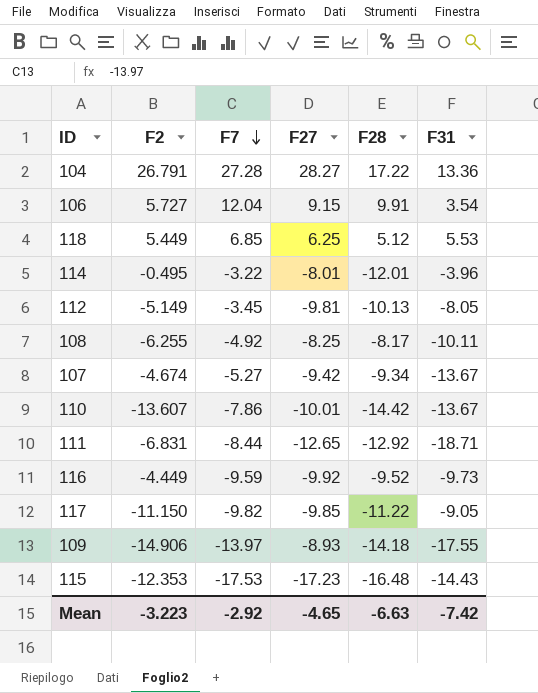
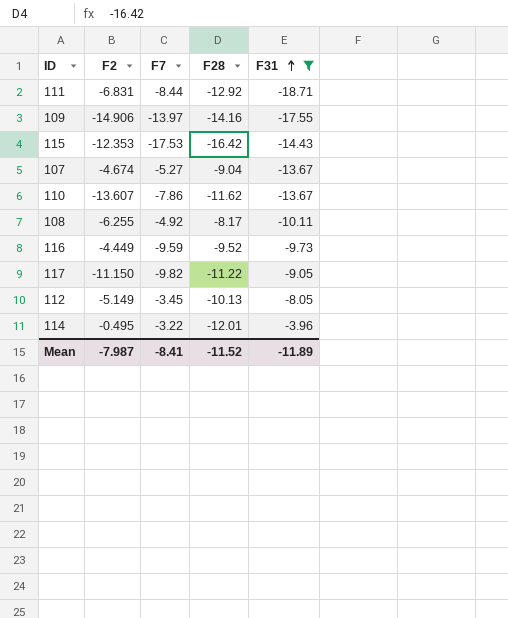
filter: none -> F31 <= -3.96
row order: F7 descending -> F31 ascending
column F27 | position: 4 -> none
109 | F28: -14.18 -> -14.16
115 | F28: -16.48 -> -16.42
107 | F28: -9.34 -> -9.04
110 | F28: -14.42 -> -11.62
Mean | F2: -3.223 -> -7.987
Mean | F7: -2.92 -> -8.41
Mean | F28: -6.63 -> -11.52
Mean | F31: -7.42 -> -11.89

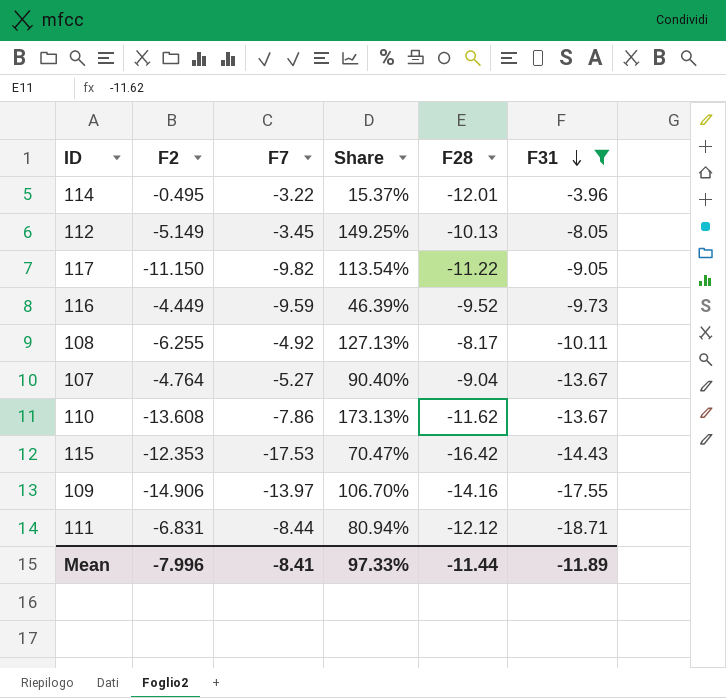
row order: F31 ascending -> F31 descending
column Share | formula: none -> [F2] / [F7]
107 | F2: -4.674 -> -4.764
110 | F2: -13.607 -> -13.608
111 | F28: -12.92 -> -12.12
Mean | F2: -7.987 -> -7.996
Mean | F28: -11.52 -> -11.44

